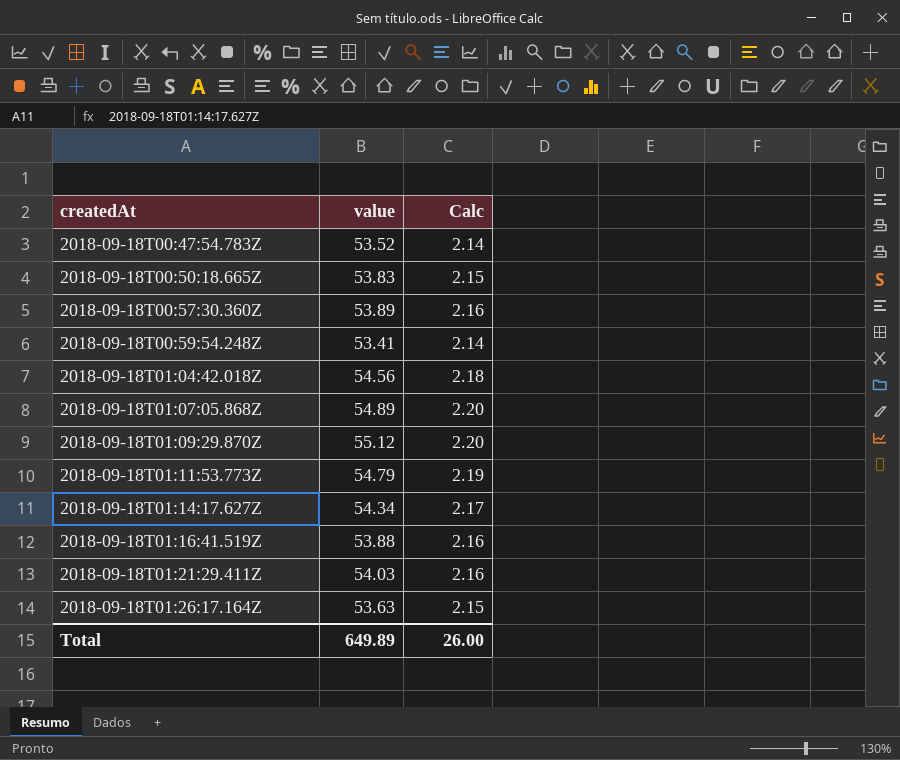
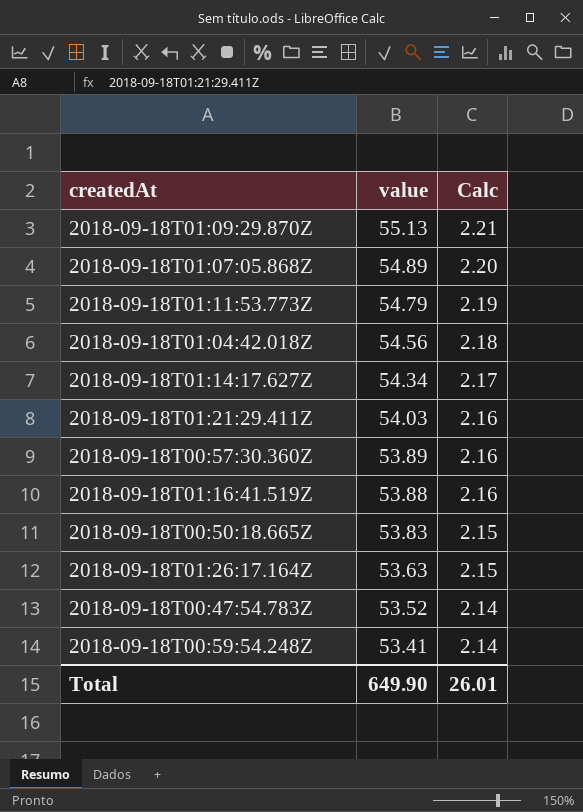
row order: createdAt ascending -> value descending
2018-09-18T01:09:29.870Z | value: 55.12 -> 55.13
2018-09-18T01:09:29.870Z | Calc: 2.20 -> 2.21
Total | value: 649.89 -> 649.90
Total | Calc: 26.00 -> 26.01

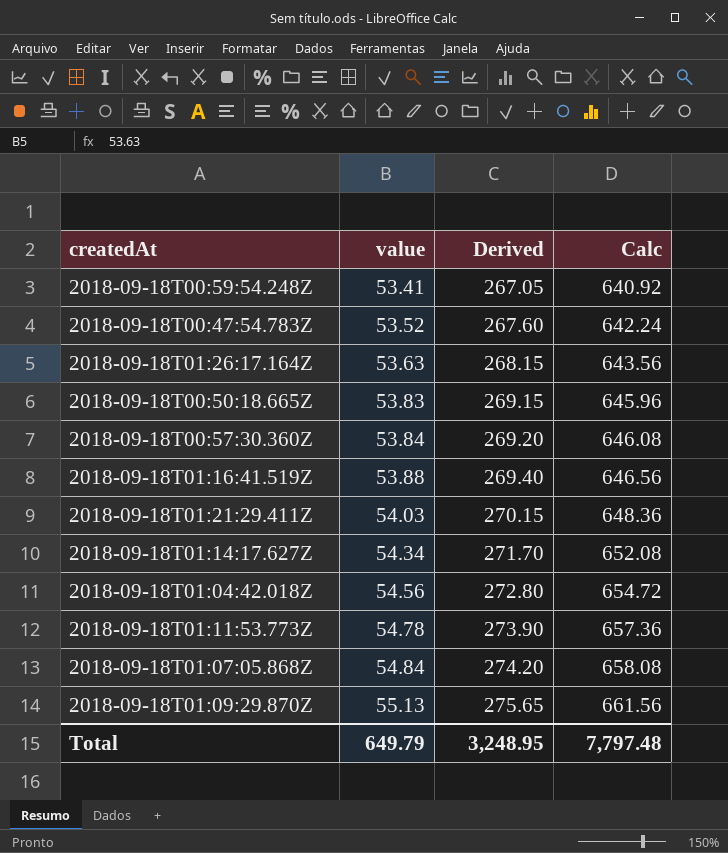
row order: value descending -> value ascending
column Derived | formula: none -> [value] * 5
column Calc | formula: [value] * 0.04 -> [value] * 12
2018-09-18T00:57:30.360Z | value: 53.89 -> 53.84
2018-09-18T01:11:53.773Z | value: 54.79 -> 54.78
2018-09-18T01:07:05.868Z | value: 54.89 -> 54.84
Total | value: 649.90 -> 649.79
Total | Calc: 26.01 -> 7,797.48

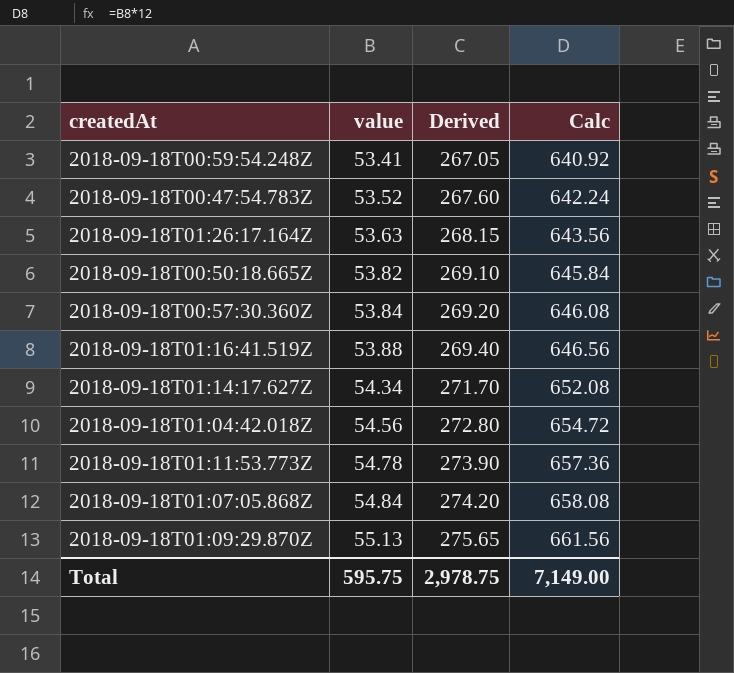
row 2018-09-18T01:21:29.411Z: 54.03 | 270.15 | 648.36 -> none
2018-09-18T00:50:18.665Z | value: 53.83 -> 53.82
2018-09-18T00:50:18.665Z | Derived: 269.15 -> 269.10
2018-09-18T00:50:18.665Z | Calc: 645.96 -> 645.84
Total | value: 649.79 -> 595.75
Total | Derived: 3,248.95 -> 2,978.75
Total | Calc: 7,797.48 -> 7,149.00

